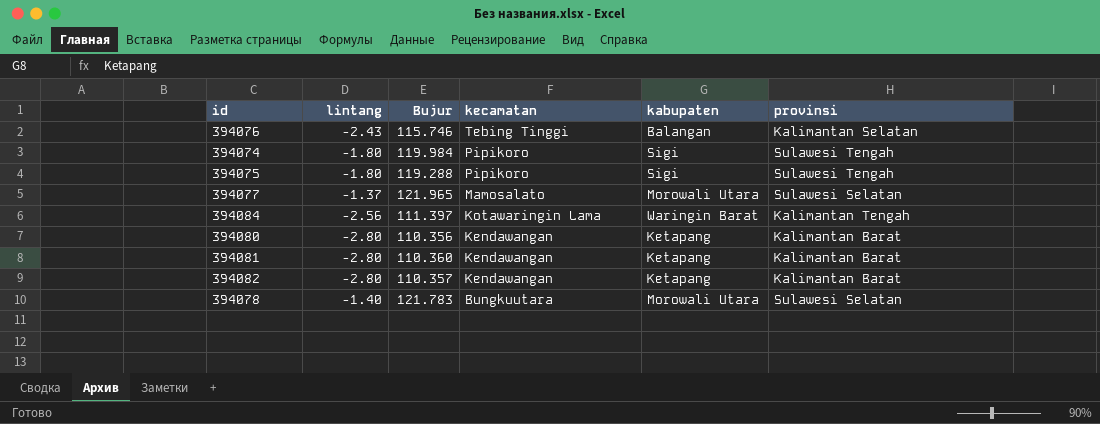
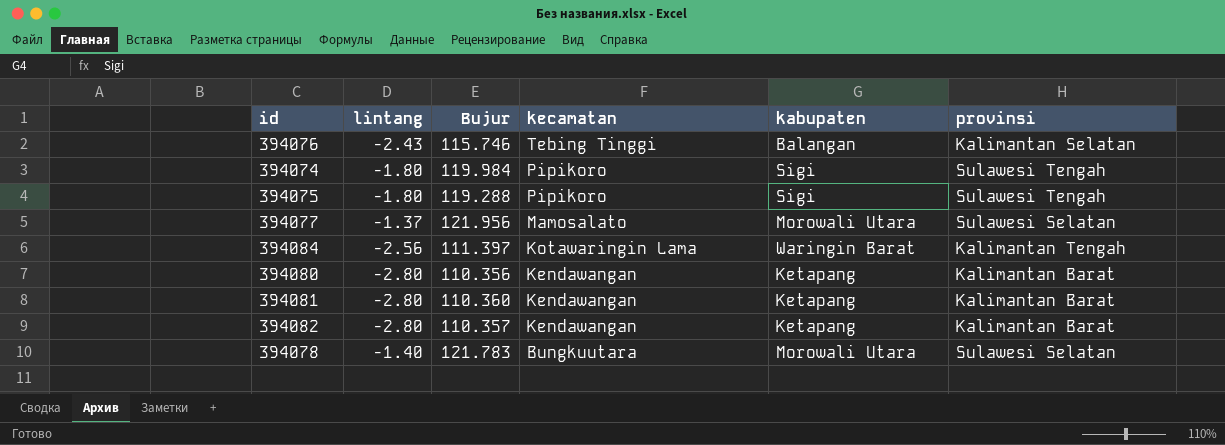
394077 | Bujur: 121.965 -> 121.956

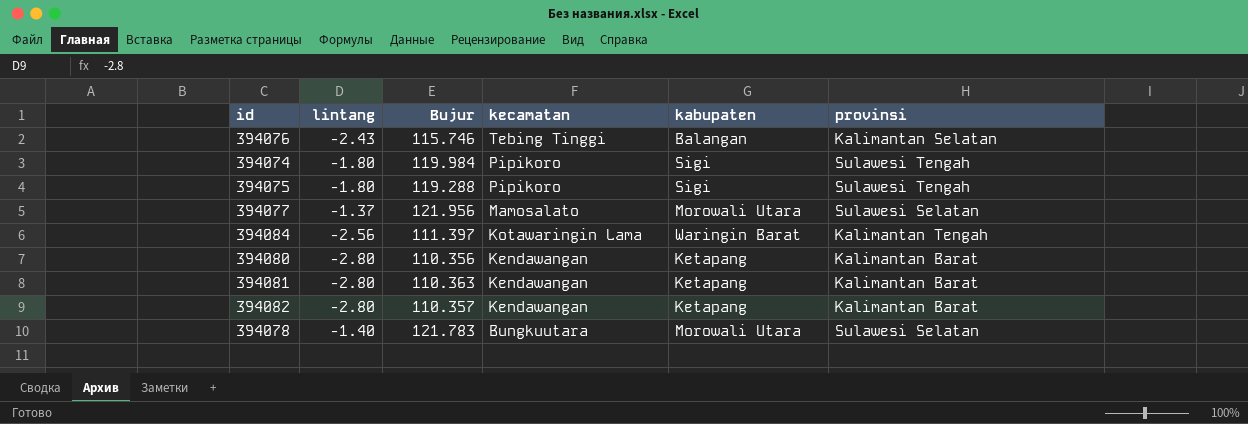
394081 | Bujur: 110.360 -> 110.363

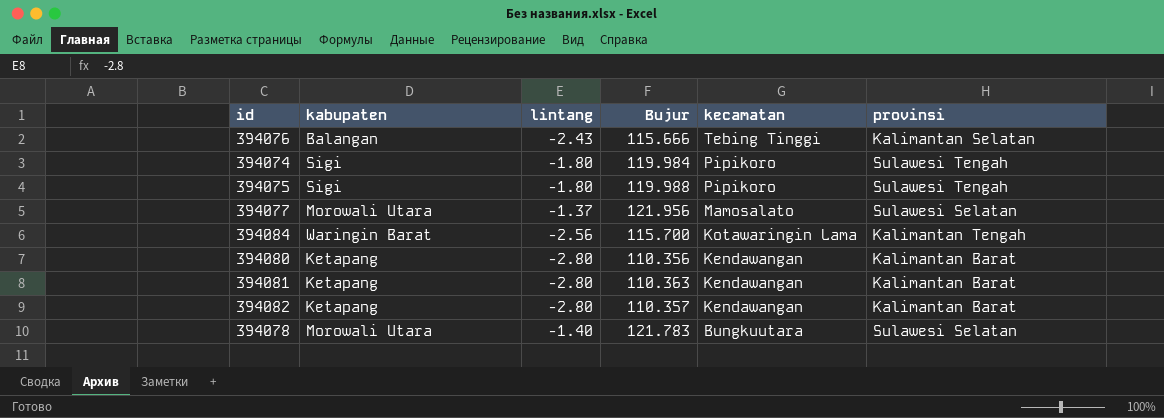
column kabupaten | position: 5 -> 2
394076 | Bujur: 115.746 -> 115.666
394075 | Bujur: 119.288 -> 119.988
394084 | Bujur: 111.397 -> 115.700

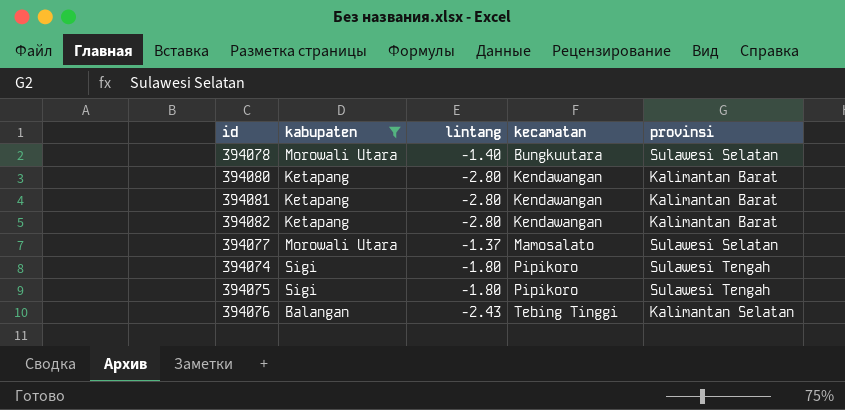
filter: none -> kabupaten != Waringin Barat
row order: kecamatan descending -> kecamatan ascending
column Bujur | position: 4 -> none

